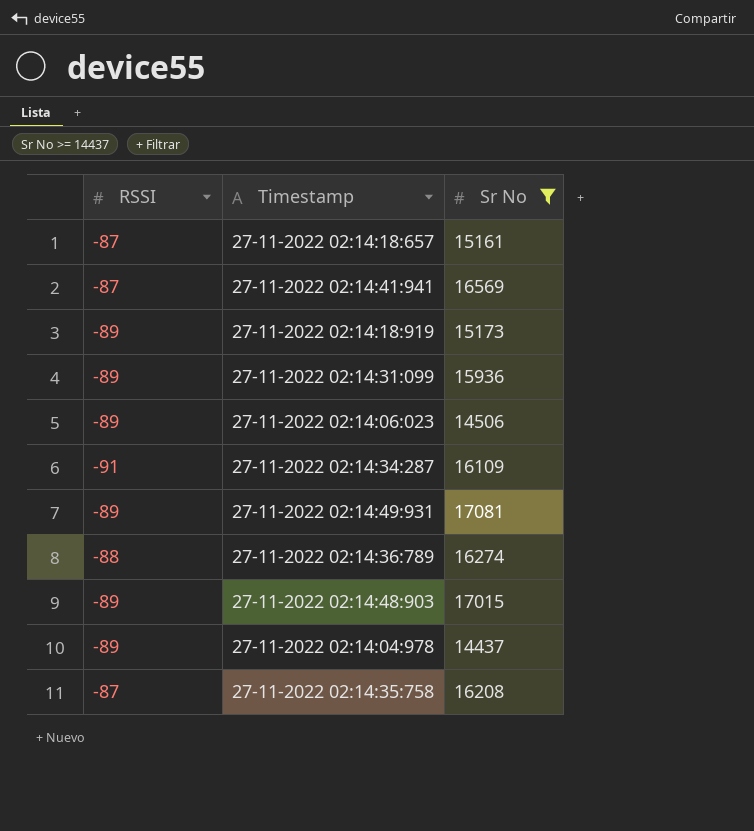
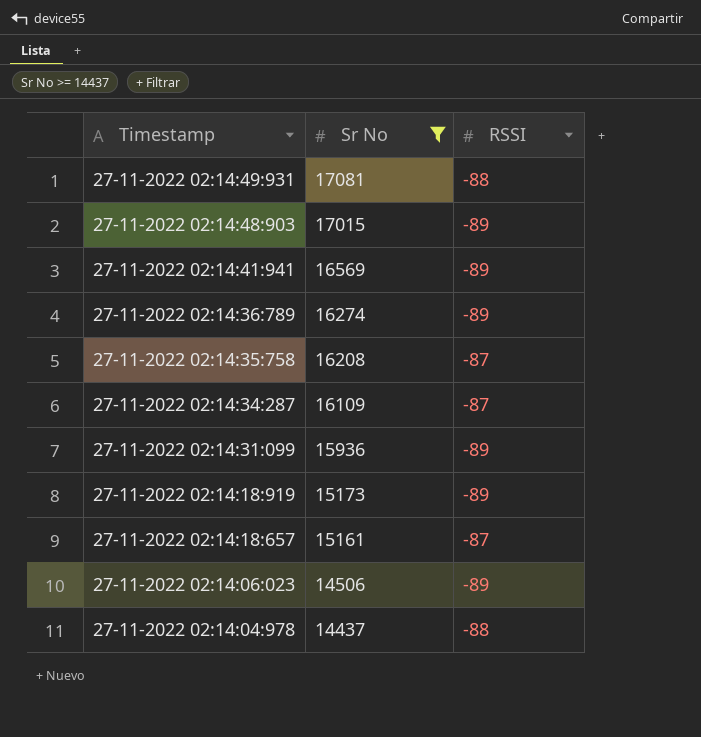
row order: none -> Timestamp descending
column RSSI | position: 1 -> 3
27-11-2022 02:14:49:931 | RSSI: -89 -> -88
27-11-2022 02:14:41:941 | RSSI: -87 -> -89
27-11-2022 02:14:36:789 | RSSI: -88 -> -89
27-11-2022 02:14:34:287 | RSSI: -91 -> -87
27-11-2022 02:14:04:978 | RSSI: -89 -> -88

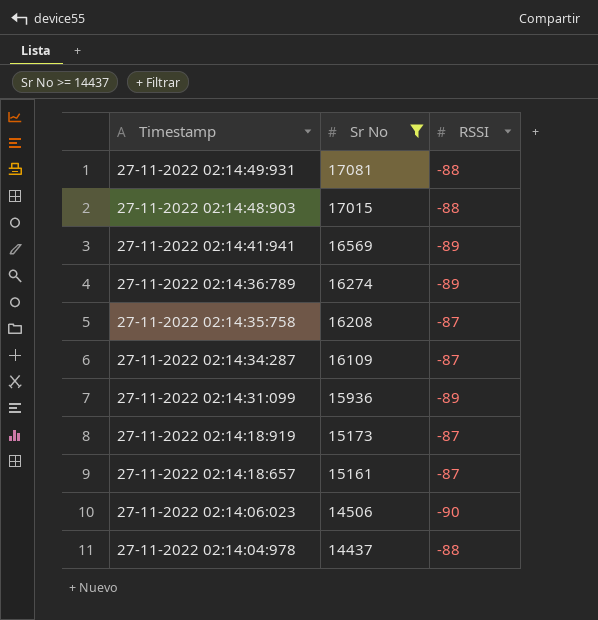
27-11-2022 02:14:48:903 | RSSI: -89 -> -88
27-11-2022 02:14:18:919 | RSSI: -89 -> -87
27-11-2022 02:14:06:023 | RSSI: -89 -> -90

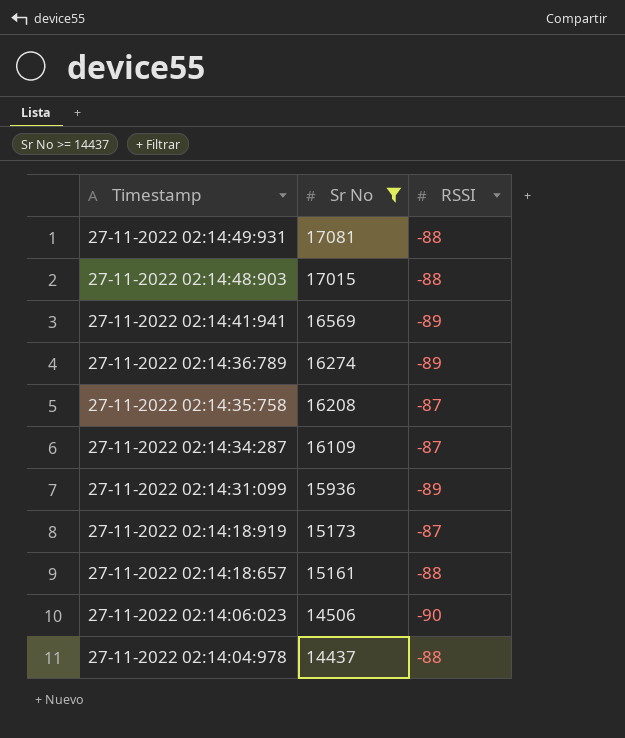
27-11-2022 02:14:18:657 | RSSI: -87 -> -88

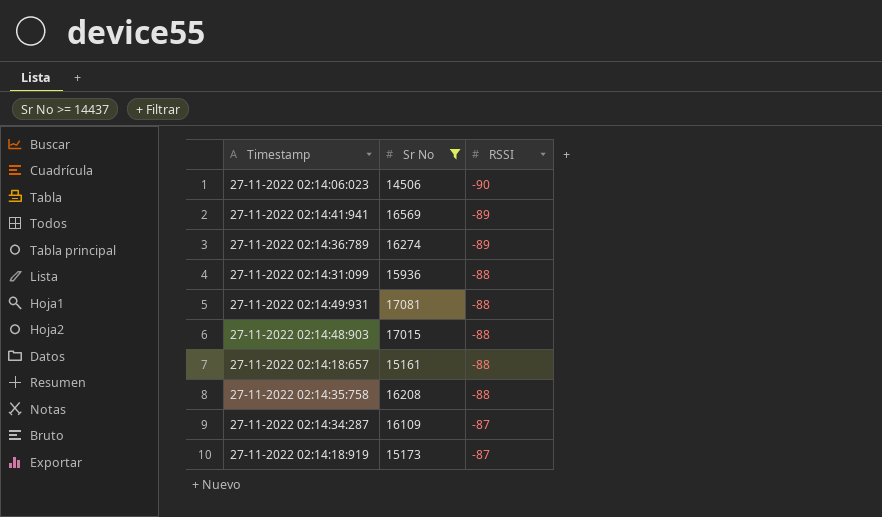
row order: Timestamp descending -> RSSI ascending
row 27-11-2022 02:14:04:978: 14437 | -88 -> none
27-11-2022 02:14:31:099 | RSSI: -89 -> -88
27-11-2022 02:14:35:758 | RSSI: -87 -> -88

